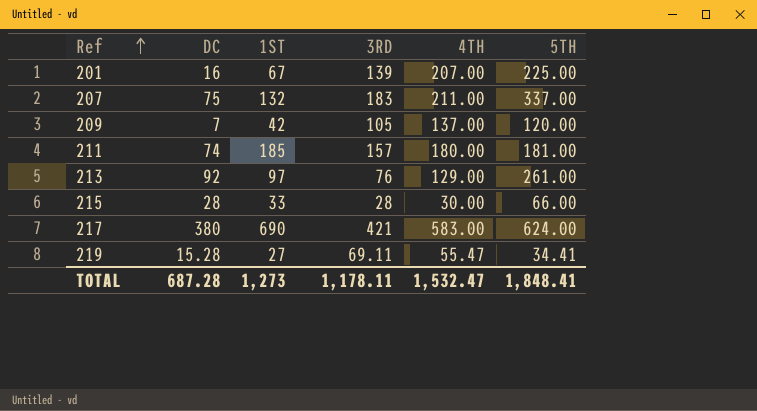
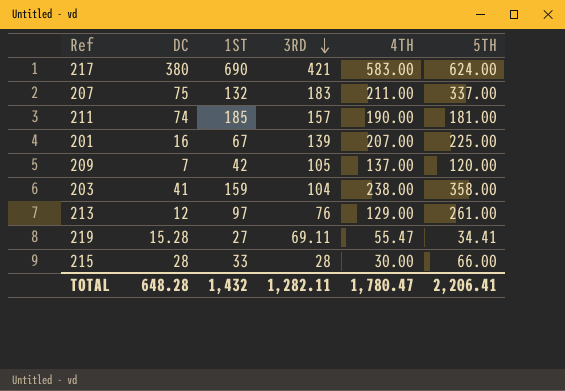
row order: Ref ascending -> 3RD descending
211 | 4TH: 180.00 -> 190.00
row 203: none -> 41 | 159 | 104 | 238.00 | 358.00
213 | DC: 92 -> 12
TOTAL | DC: 687.28 -> 648.28
TOTAL | 1ST: 1,273 -> 1,432
TOTAL | 3RD: 1,178.11 -> 1,282.11
TOTAL | 4TH: 1,532.47 -> 1,780.47
TOTAL | 5TH: 1,848.41 -> 2,206.41

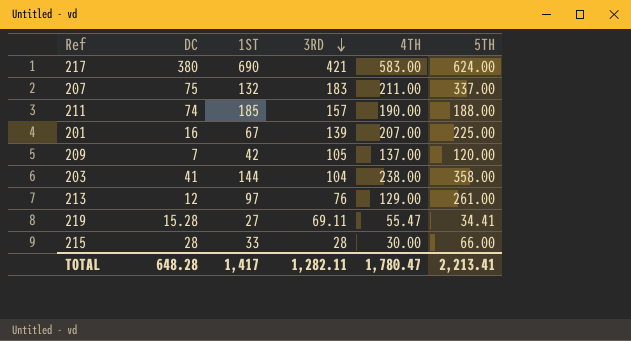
211 | 5TH: 181.00 -> 188.00
203 | 1ST: 159 -> 144
TOTAL | 1ST: 1,432 -> 1,417
TOTAL | 5TH: 2,206.41 -> 2,213.41

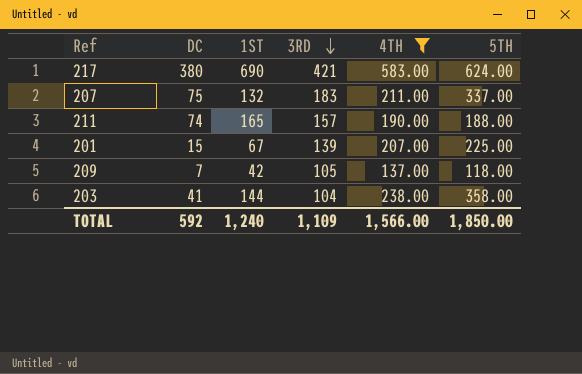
filter: none -> 4TH >= 137.00
211 | 1ST: 185 -> 165
201 | DC: 16 -> 15
209 | 5TH: 120.00 -> 118.00
TOTAL | DC: 648.28 -> 592
TOTAL | 1ST: 1,417 -> 1,240
TOTAL | 3RD: 1,282.11 -> 1,109
TOTAL | 4TH: 1,780.47 -> 1,566.00
TOTAL | 5TH: 2,213.41 -> 1,850.00

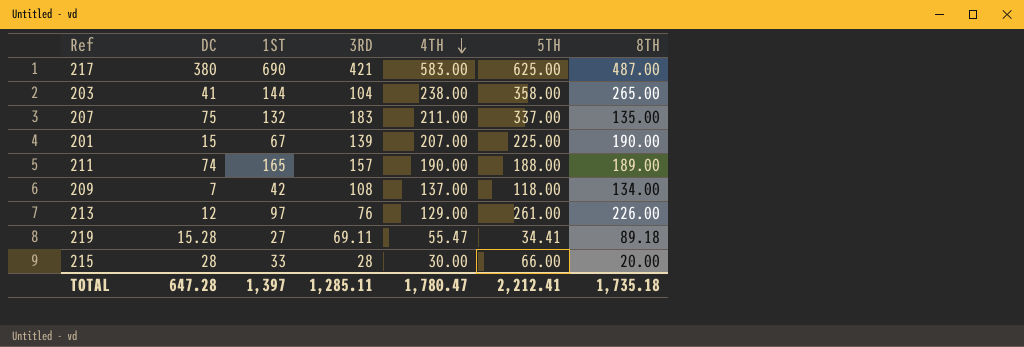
filter: 4TH >= 137.00 -> none
row order: 3RD descending -> 4TH descending
column 8TH | position: none -> 7
217 | 5TH: 624.00 -> 625.00
209 | 3RD: 105 -> 108
TOTAL | DC: 592 -> 647.28
TOTAL | 1ST: 1,240 -> 1,397
TOTAL | 3RD: 1,109 -> 1,285.11
TOTAL | 4TH: 1,566.00 -> 1,780.47
TOTAL | 5TH: 1,850.00 -> 2,212.41

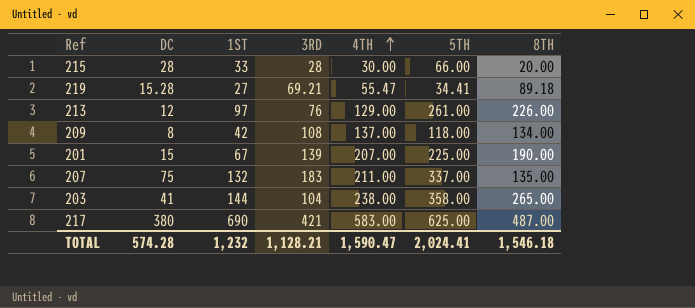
row order: 4TH descending -> 4TH ascending
row 211: 74 | 165 | 157 | 190.00 | 188.00 | 189.00 -> none
219 | 3RD: 69.11 -> 69.21
209 | DC: 7 -> 8
TOTAL | DC: 647.28 -> 574.28
TOTAL | 1ST: 1,397 -> 1,232
TOTAL | 3RD: 1,285.11 -> 1,128.21
TOTAL | 4TH: 1,780.47 -> 1,590.47
TOTAL | 5TH: 2,212.41 -> 2,024.41
TOTAL | 8TH: 1,735.18 -> 1,546.18

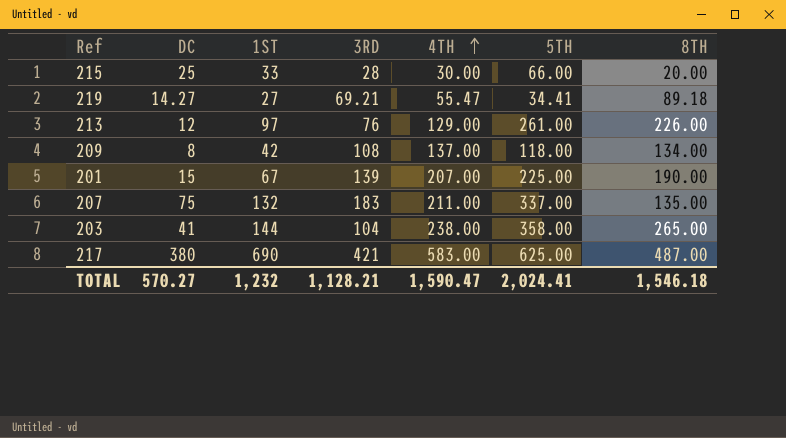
215 | DC: 28 -> 25
219 | DC: 15.28 -> 14.27
TOTAL | DC: 574.28 -> 570.27

